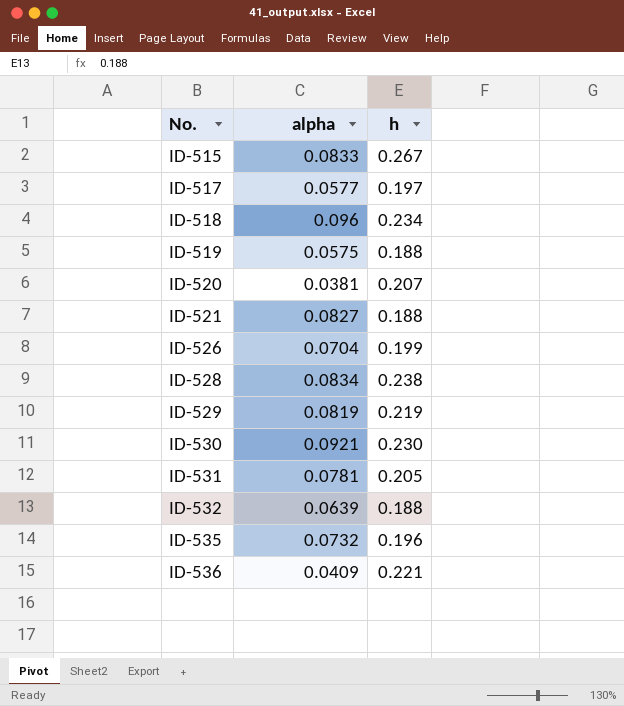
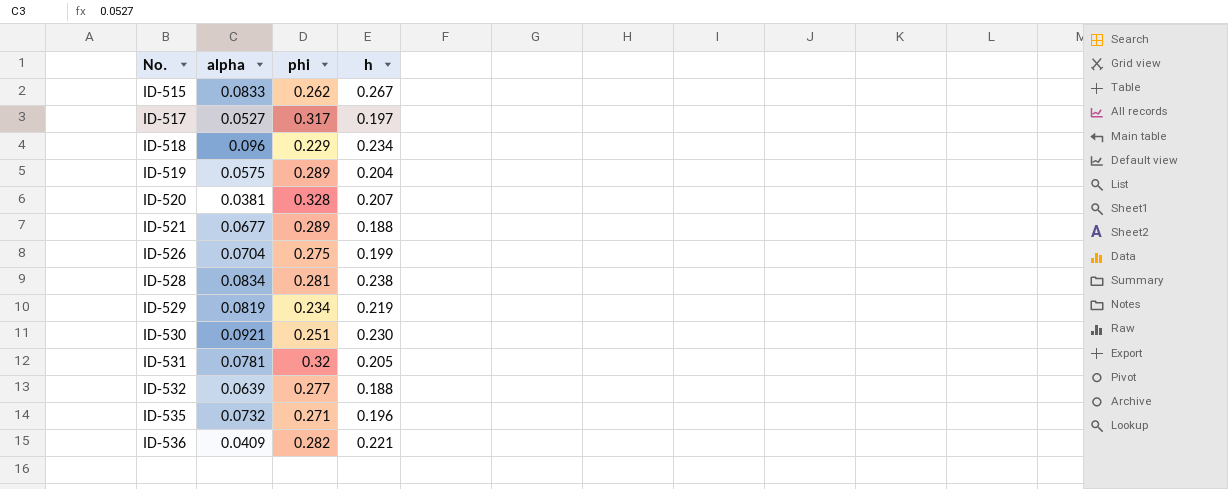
column phi | position: none -> 3
ID-517 | alpha: 0.0577 -> 0.0527
ID-519 | h: 0.188 -> 0.204
ID-521 | alpha: 0.0827 -> 0.0677

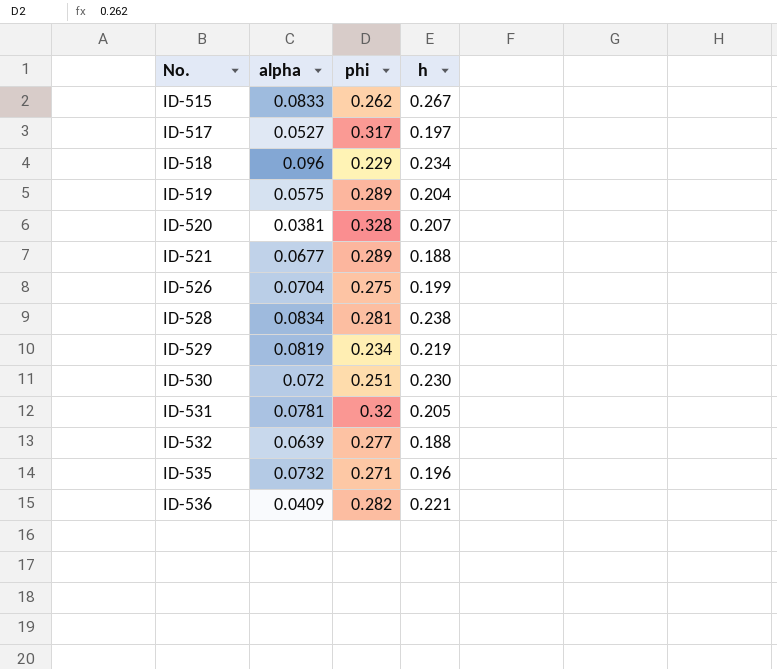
ID-530 | alpha: 0.0921 -> 0.072

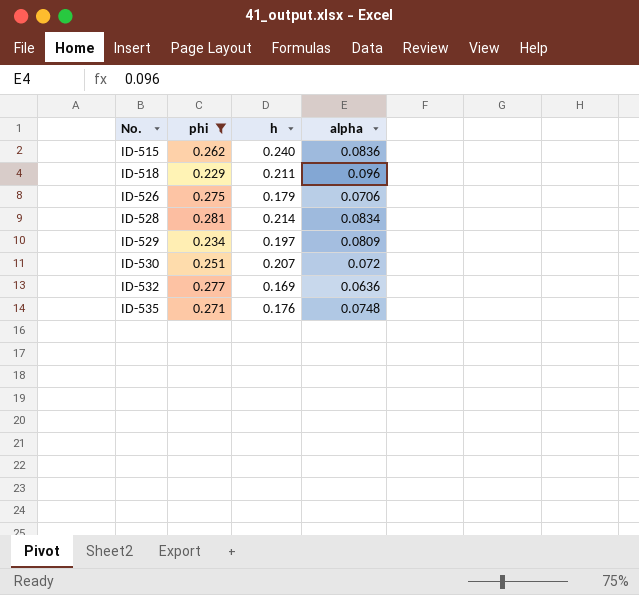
filter: none -> phi <= 0.281
column alpha | position: 2 -> 4
ID-515 | h: 0.267 -> 0.240
ID-515 | alpha: 0.0833 -> 0.0836
ID-518 | h: 0.234 -> 0.211
ID-526 | h: 0.199 -> 0.179
ID-526 | alpha: 0.0704 -> 0.0706
ID-528 | h: 0.238 -> 0.214
ID-529 | h: 0.219 -> 0.197
ID-529 | alpha: 0.0819 -> 0.0809
ID-530 | h: 0.230 -> 0.207
ID-532 | h: 0.188 -> 0.169
ID-532 | alpha: 0.0639 -> 0.0636
ID-535 | h: 0.196 -> 0.176
ID-535 | alpha: 0.0732 -> 0.0748

